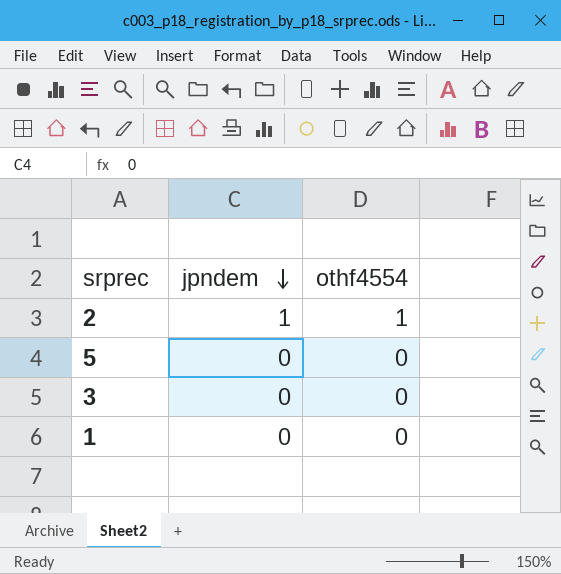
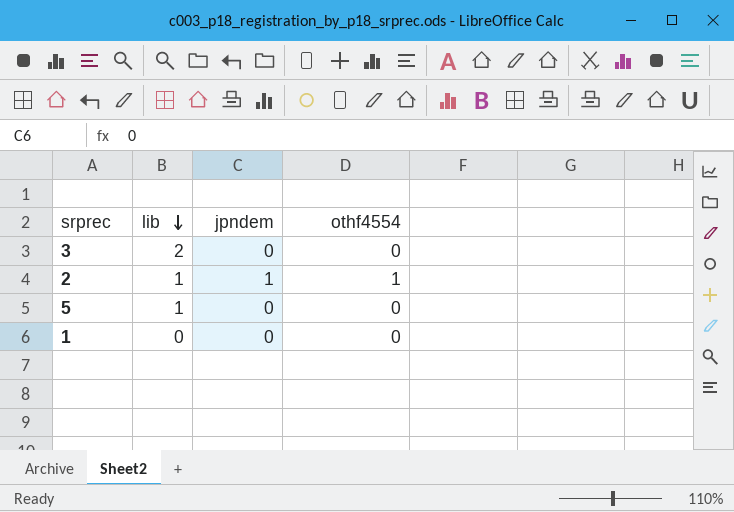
row order: jpndem descending -> lib descending
column lib | position: none -> 2

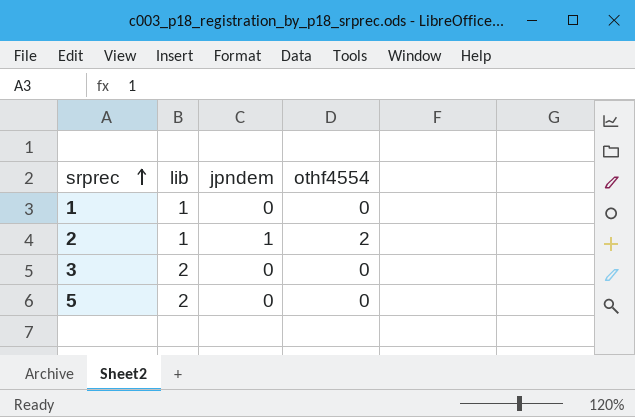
row order: lib descending -> srprec ascending
1 | lib: 0 -> 1
2 | othf4554: 1 -> 2
5 | lib: 1 -> 2

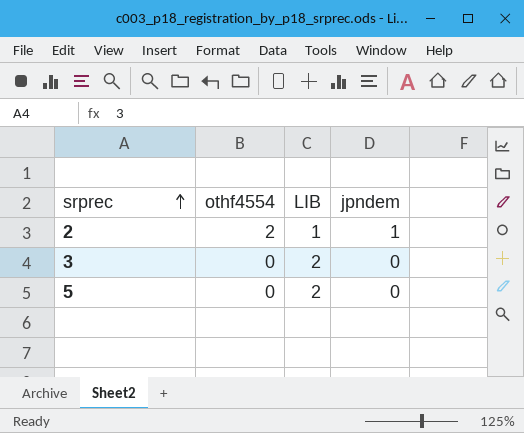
column othf4554 | position: 4 -> 2
column name: lib -> LIB
row 1: 1 | 0 | 0 -> none

